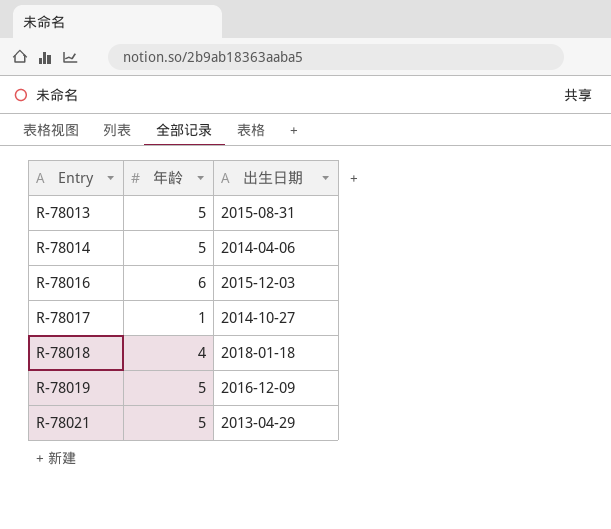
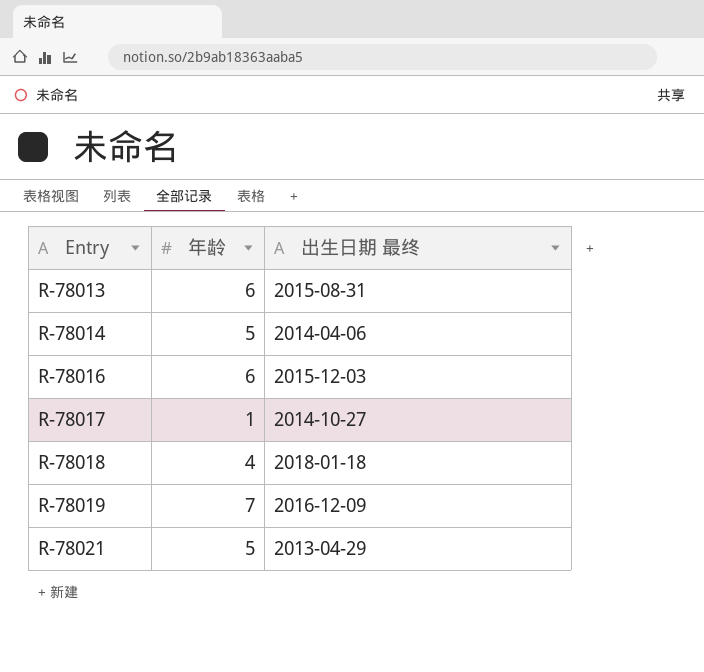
column name: 出生日期 -> 出生日期 最终
R-78013 | 年龄: 5 -> 6
R-78019 | 年龄: 5 -> 7

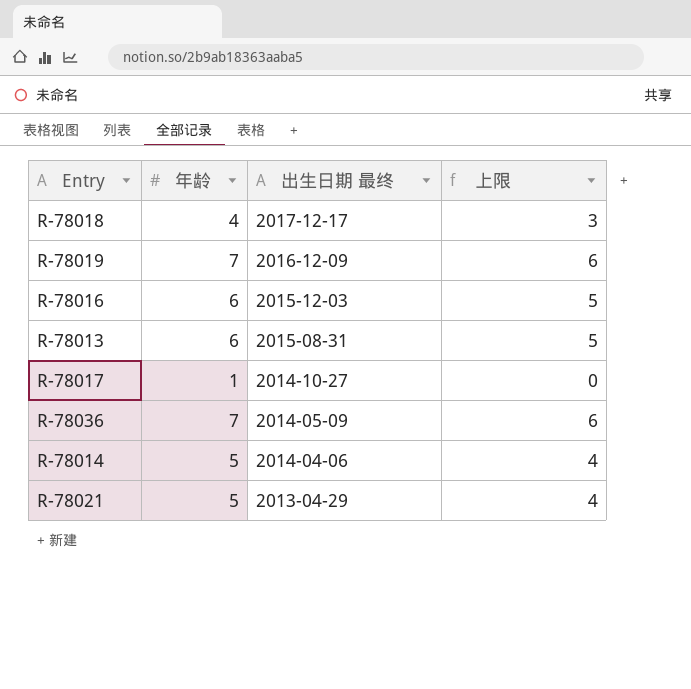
row order: Entry ascending -> 出生日期 最终 descending
column 上限 | formula: none -> [年龄] - 1
R-78018 | 出生日期 最终: 2018-01-18 -> 2017-12-17
row R-78036: none -> 7 | 2014-05-09 | 6

